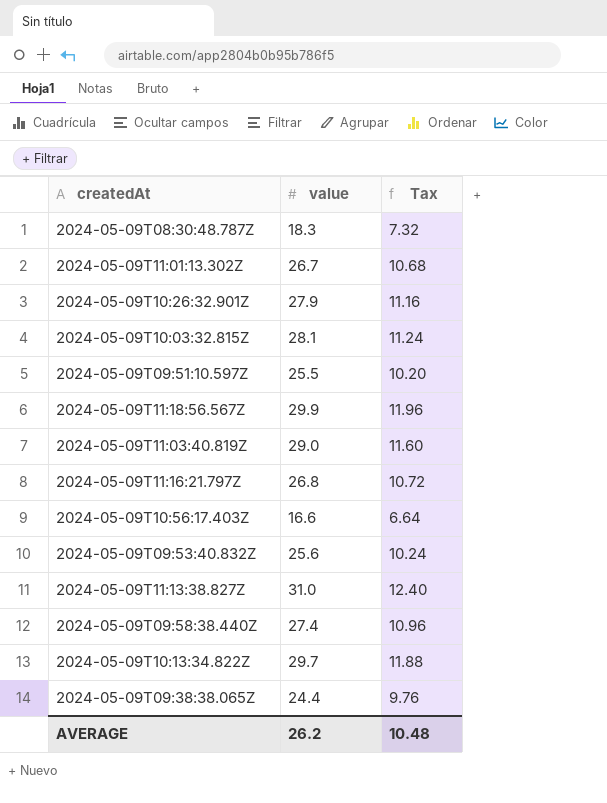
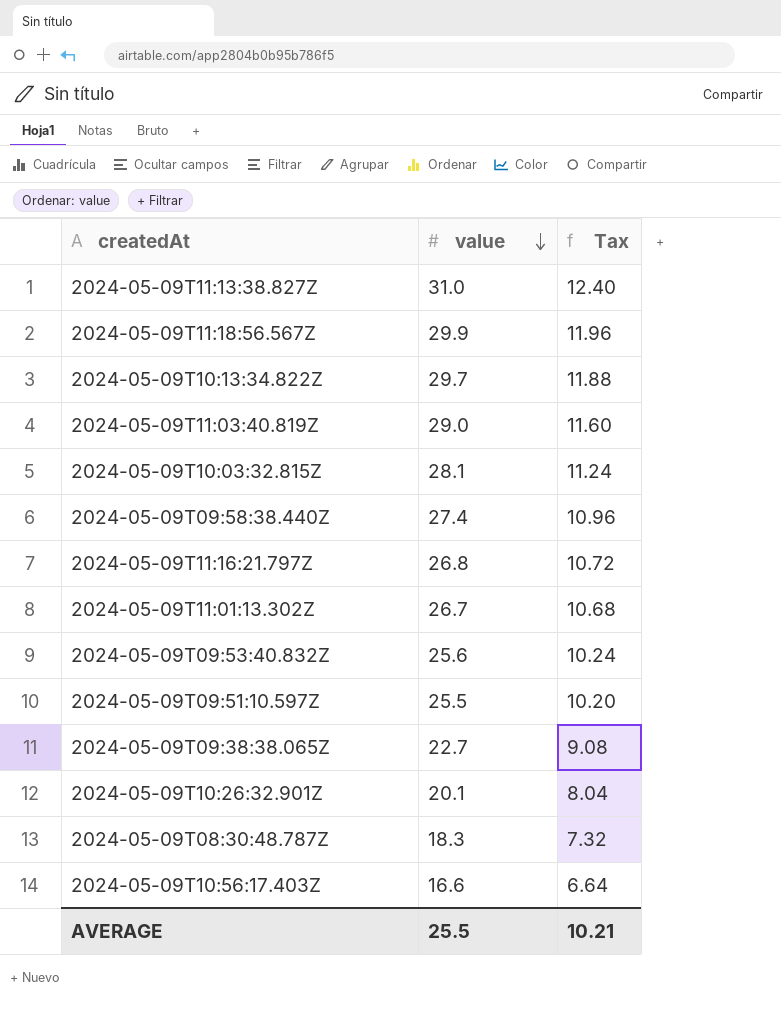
row order: none -> value descending
2024-05-09T09:38:38.065Z | value: 24.4 -> 22.7
2024-05-09T09:38:38.065Z | Tax: 9.76 -> 9.08
2024-05-09T10:26:32.901Z | value: 27.9 -> 20.1
2024-05-09T10:26:32.901Z | Tax: 11.16 -> 8.04
AVERAGE | value: 26.2 -> 25.5
AVERAGE | Tax: 10.48 -> 10.21

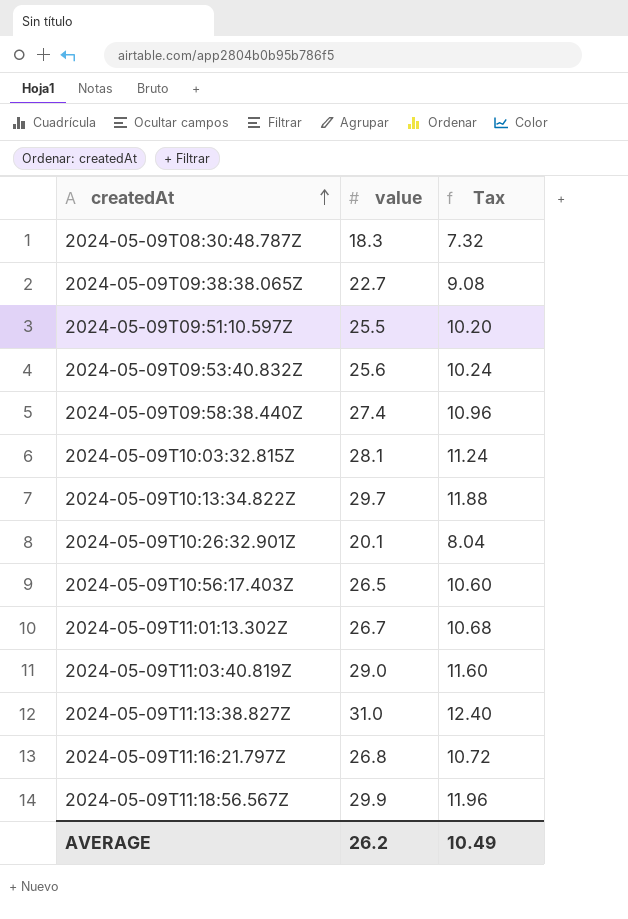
row order: value descending -> createdAt ascending
2024-05-09T10:56:17.403Z | value: 16.6 -> 26.5
2024-05-09T10:56:17.403Z | Tax: 6.64 -> 10.60
AVERAGE | value: 25.5 -> 26.2
AVERAGE | Tax: 10.21 -> 10.49

